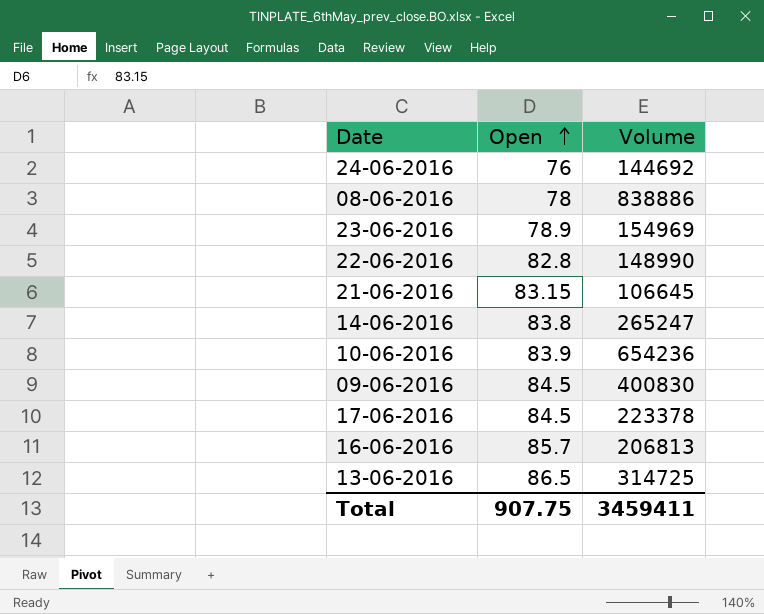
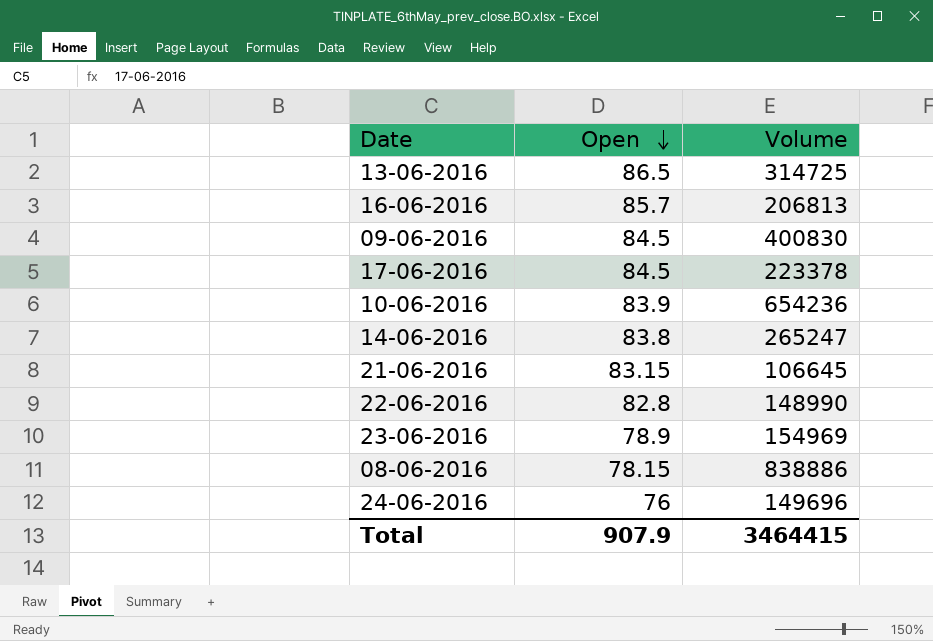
row order: Open ascending -> Open descending
08-06-2016 | Open: 78 -> 78.15
24-06-2016 | Volume: 144692 -> 149696
Total | Open: 907.75 -> 907.9
Total | Volume: 3459411 -> 3464415

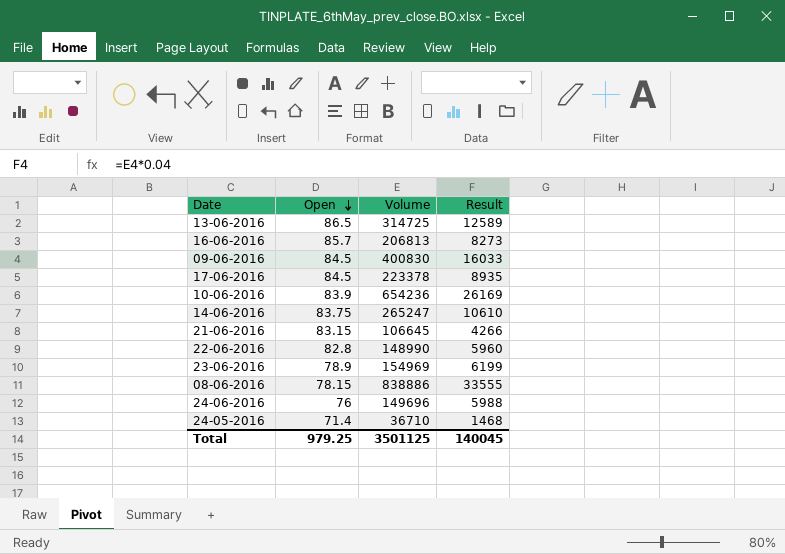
column Result | formula: none -> [Volume] * 0.04
14-06-2016 | Open: 83.8 -> 83.75
row 24-05-2016: none -> 71.4 | 36710 | 1468
Total | Open: 907.9 -> 979.25
Total | Volume: 3464415 -> 3501125

